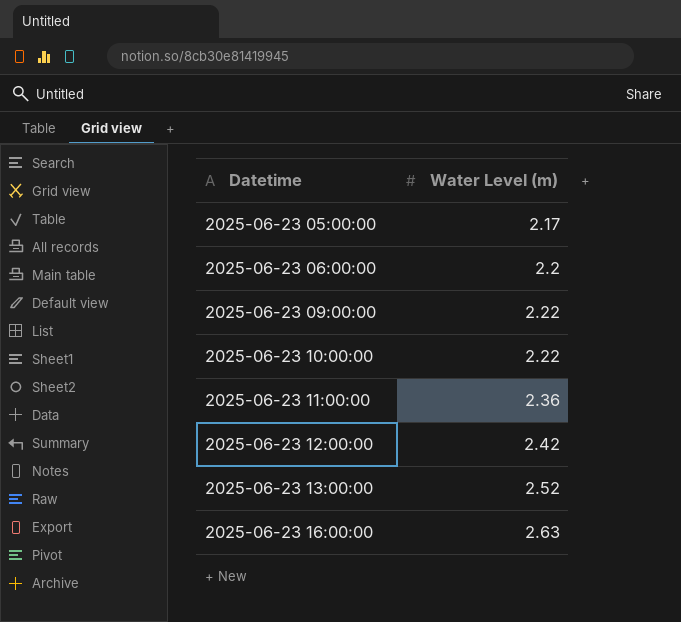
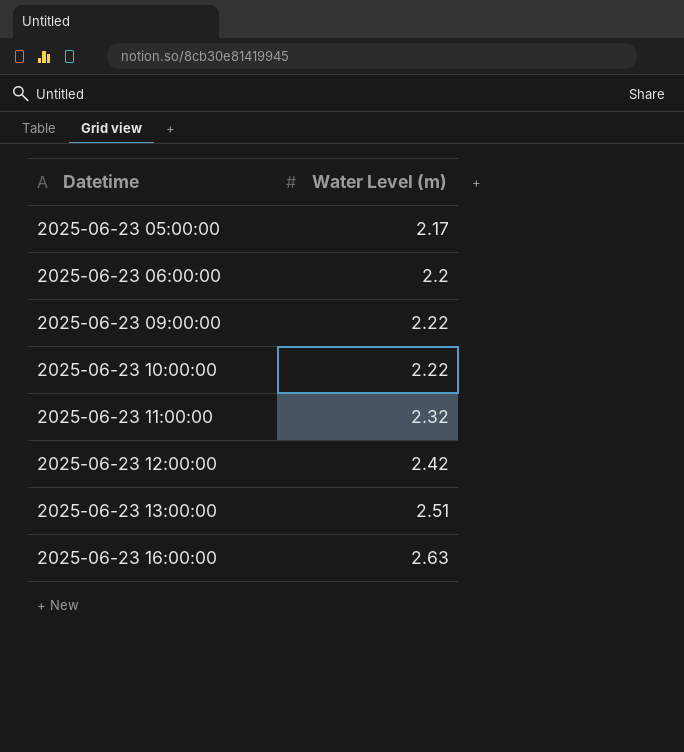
2025-06-23 11:00:00 | Water Level (m): 2.36 -> 2.32
2025-06-23 13:00:00 | Water Level (m): 2.52 -> 2.51

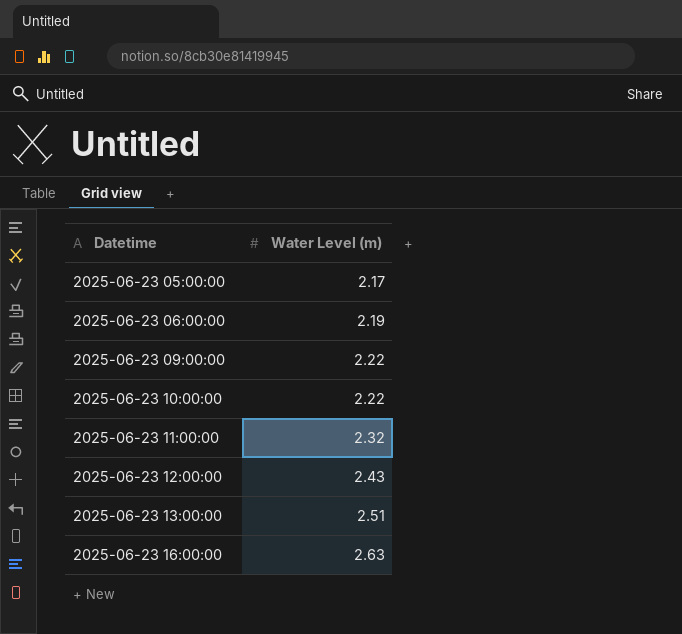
2025-06-23 06:00:00 | Water Level (m): 2.2 -> 2.19
2025-06-23 12:00:00 | Water Level (m): 2.42 -> 2.43

